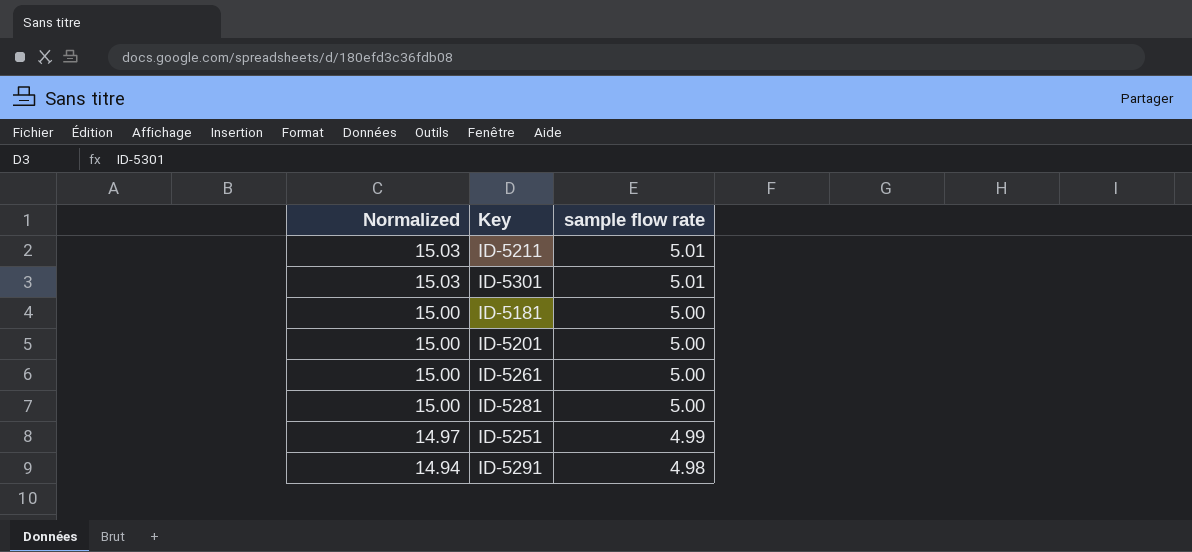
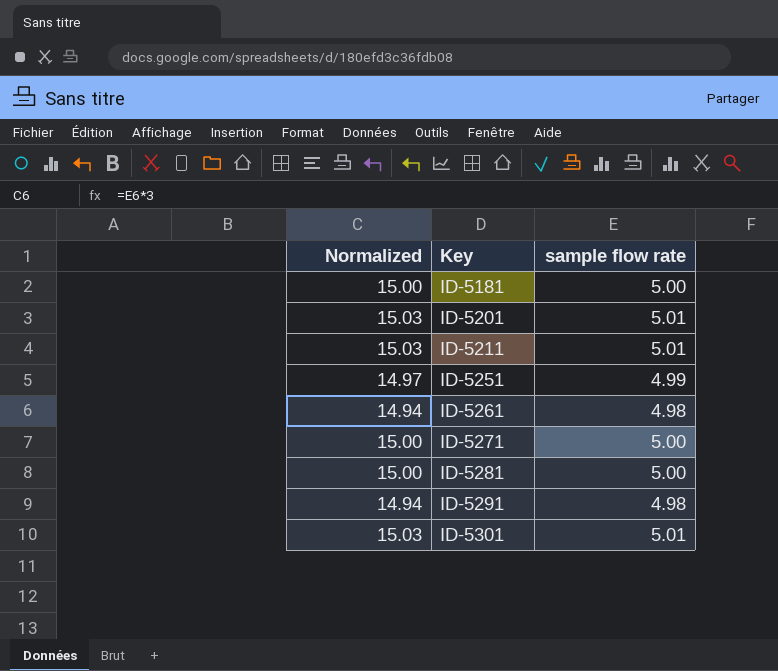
row order: Normalized descending -> Key ascending
ID-5201 | Normalized: 15.00 -> 15.03
ID-5201 | sample flow rate: 5.00 -> 5.01
ID-5261 | Normalized: 15.00 -> 14.94
ID-5261 | sample flow rate: 5.00 -> 4.98
row ID-5271: none -> 15.00 | 5.00

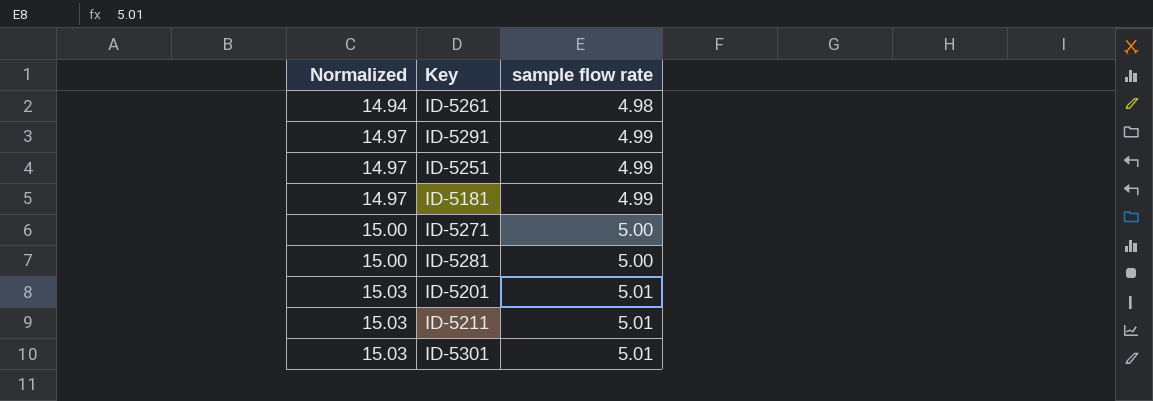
row order: Key ascending -> Normalized ascending
ID-5291 | Normalized: 14.94 -> 14.97
ID-5291 | sample flow rate: 4.98 -> 4.99
ID-5181 | Normalized: 15.00 -> 14.97
ID-5181 | sample flow rate: 5.00 -> 4.99

